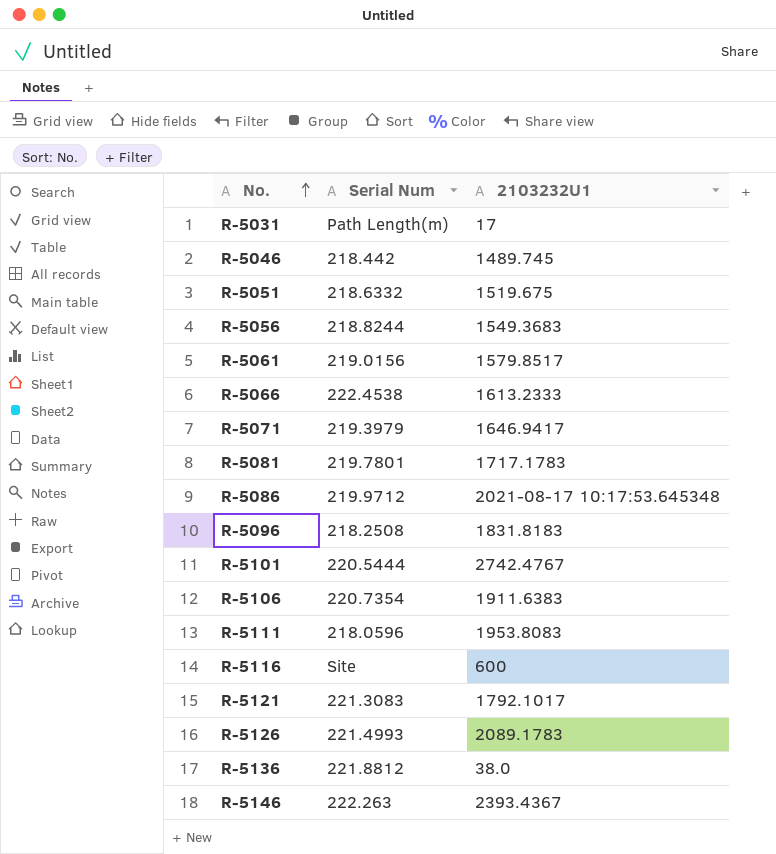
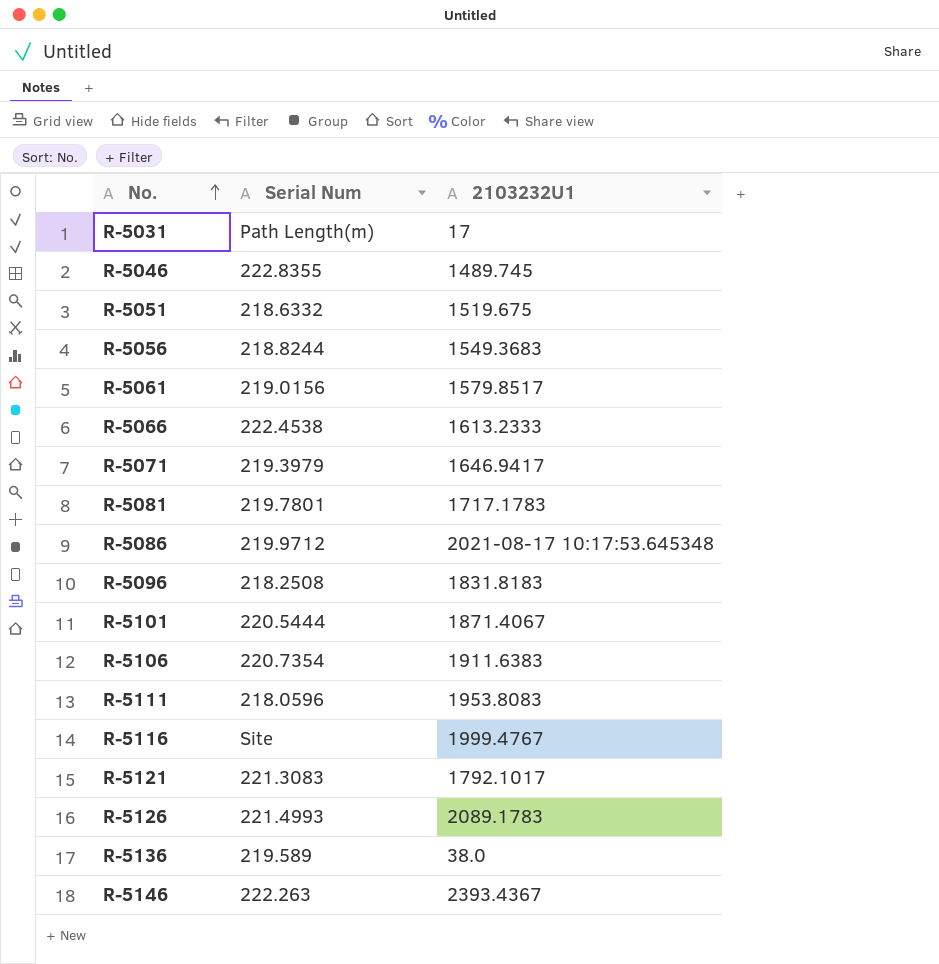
R-5046 | Serial Num: 218.442 -> 222.8355
R-5101 | 2103232U1: 2742.4767 -> 1871.4067
R-5116 | 2103232U1: 600 -> 1999.4767
R-5136 | Serial Num: 221.8812 -> 219.589

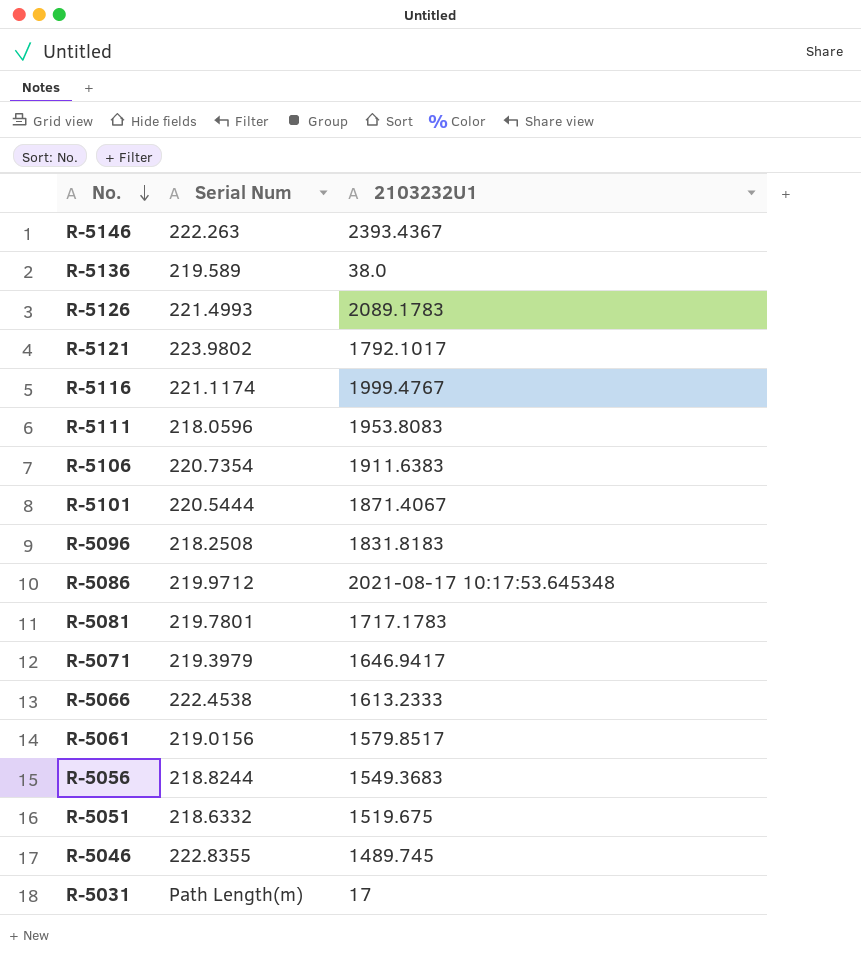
row order: No. ascending -> No. descending
R-5121 | Serial Num: 221.3083 -> 223.9802
R-5116 | Serial Num: Site -> 221.1174

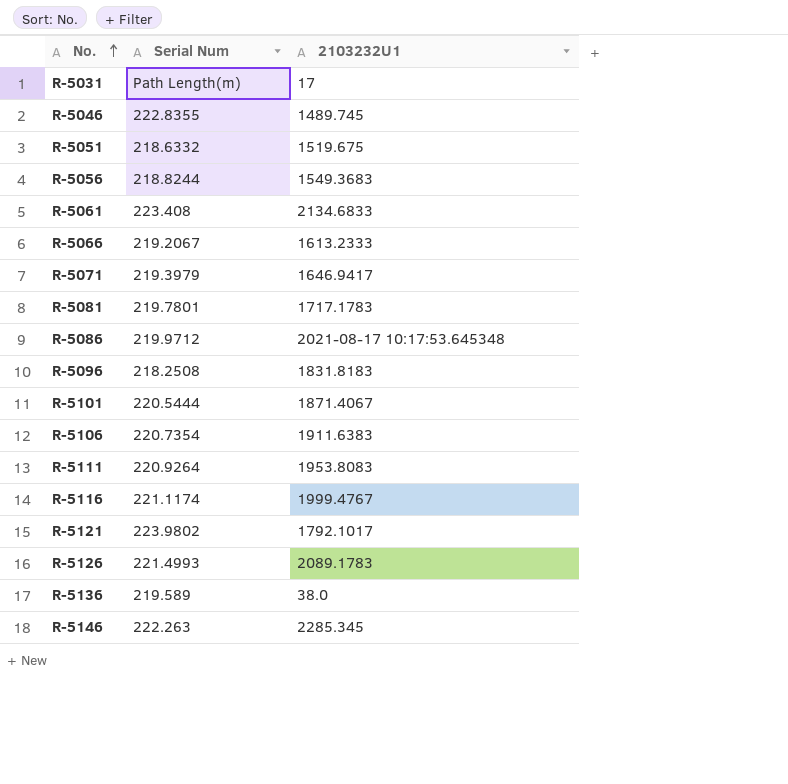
row order: No. descending -> No. ascending
R-5061 | Serial Num: 219.0156 -> 223.408
R-5061 | 2103232U1: 1579.8517 -> 2134.6833
R-5066 | Serial Num: 222.4538 -> 219.2067
R-5111 | Serial Num: 218.0596 -> 220.9264
R-5146 | 2103232U1: 2393.4367 -> 2285.345

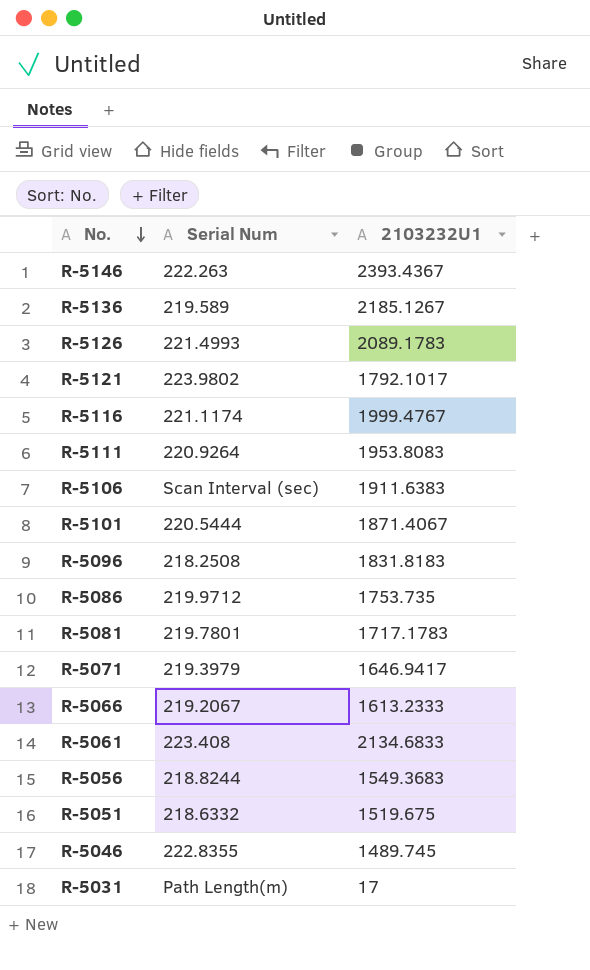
row order: No. ascending -> No. descending
R-5146 | 2103232U1: 2285.345 -> 2393.4367
R-5136 | 2103232U1: 38.0 -> 2185.1267
R-5106 | Serial Num: 220.7354 -> Scan Interval (sec)
R-5086 | 2103232U1: 2021-08-17 10:17:53.645348 -> 1753.735

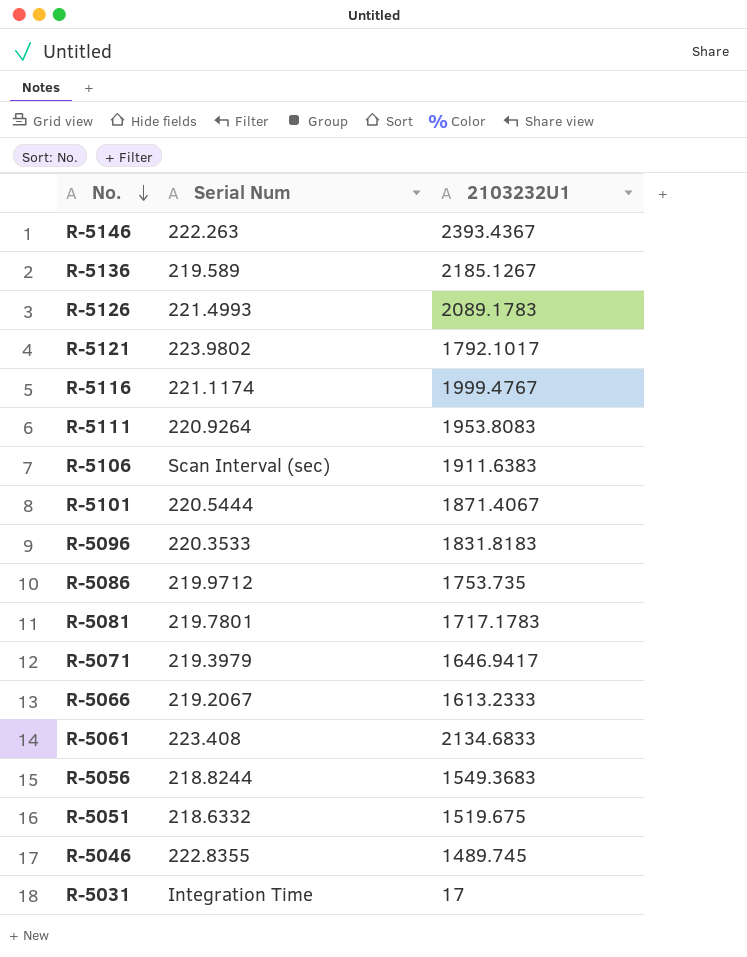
R-5096 | Serial Num: 218.2508 -> 220.3533
R-5031 | Serial Num: Path Length(m) -> Integration Time

